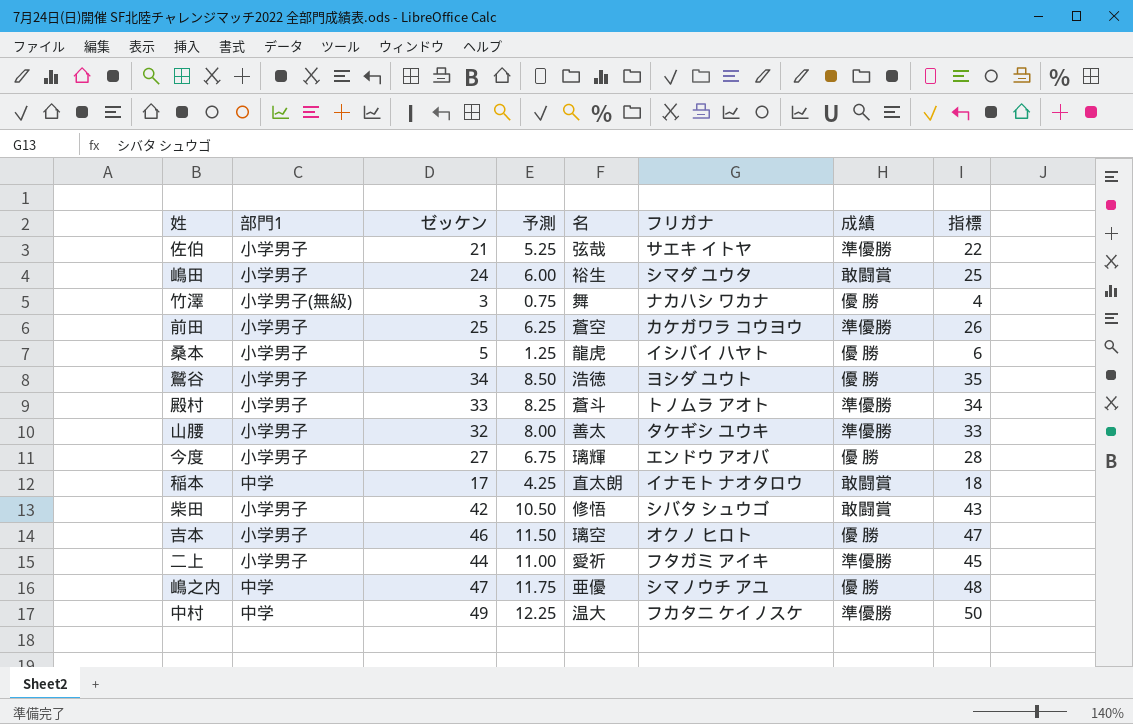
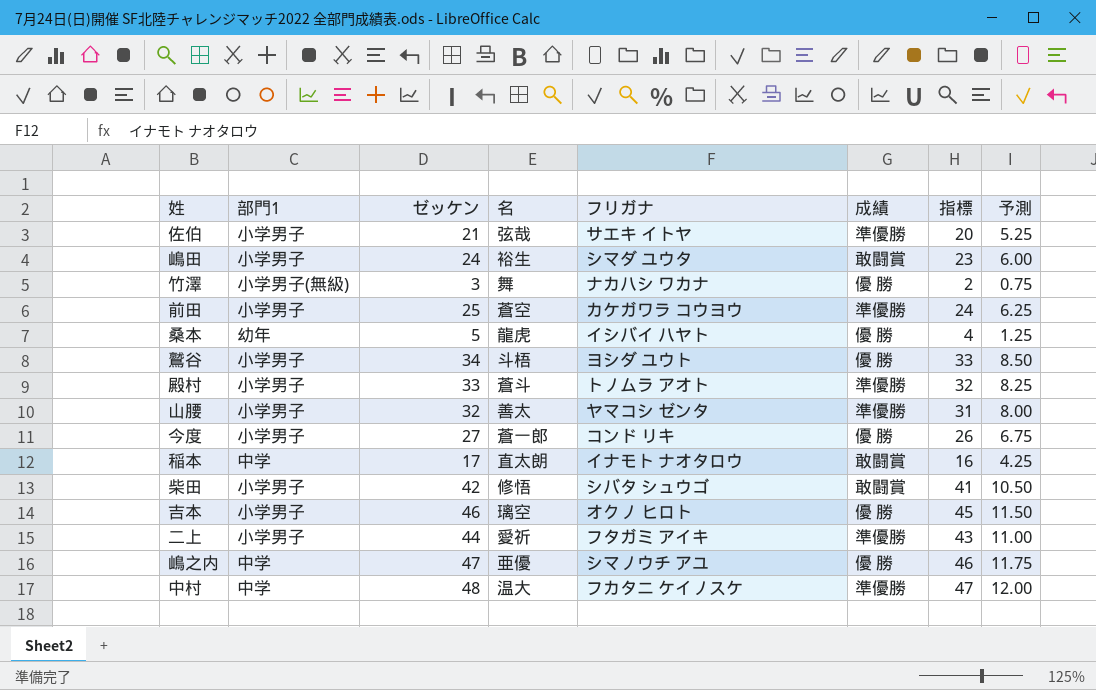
column 指標 | formula: [ゼッケン] + 1 -> [ゼッケン] - 1
column 予測 | position: 4 -> 8
桑本 | 部門1: 小学男子 -> 幼年
鷲谷 | 名: 浩徳 -> 斗梧
山腰 | フリガナ: タケギシ ユウキ -> ヤマコシ ゼンタ
今度 | 名: 璃輝 -> 蒼一郎
今度 | フリガナ: エンドウ アオバ -> コンド リキ
中村 | ゼッケン: 49 -> 48
中村 | 予測: 12.25 -> 12.00

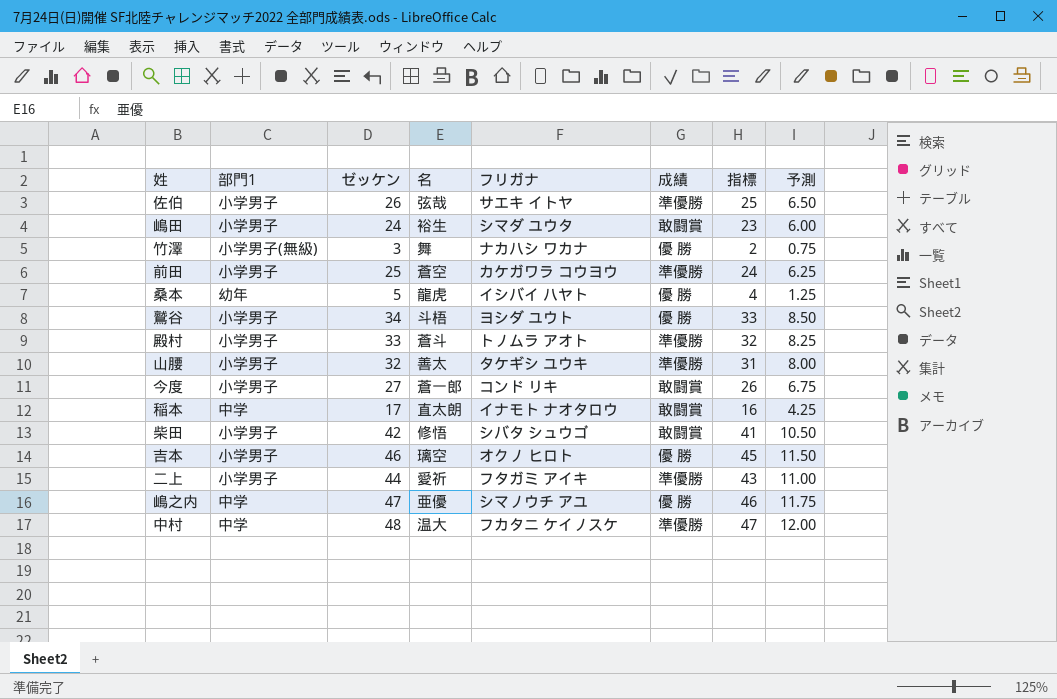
佐伯 | ゼッケン: 21 -> 26
佐伯 | 指標: 20 -> 25
佐伯 | 予測: 5.25 -> 6.50
山腰 | フリガナ: ヤマコシ ゼンタ -> タケギシ ユウキ
今度 | 成績: 優 勝 -> 敢闘賞

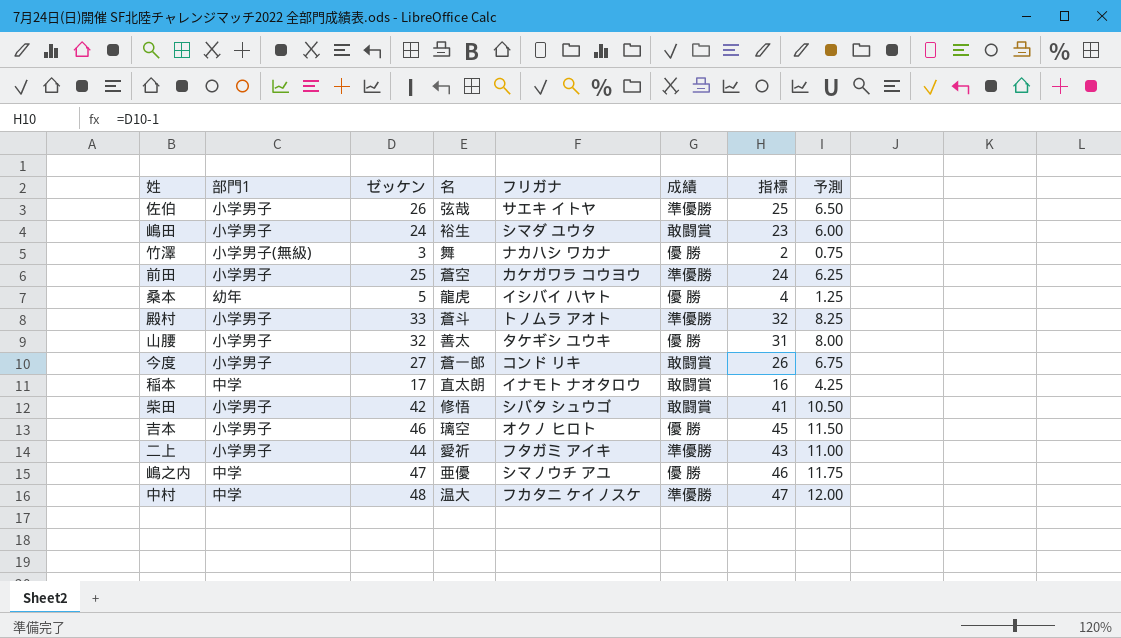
row 鷲谷: 小学男子 | 34 | 斗梧 | ヨシダ ユウト | 優 勝 | 33 | 8.50 -> none
山腰 | 成績: 準優勝 -> 優 勝

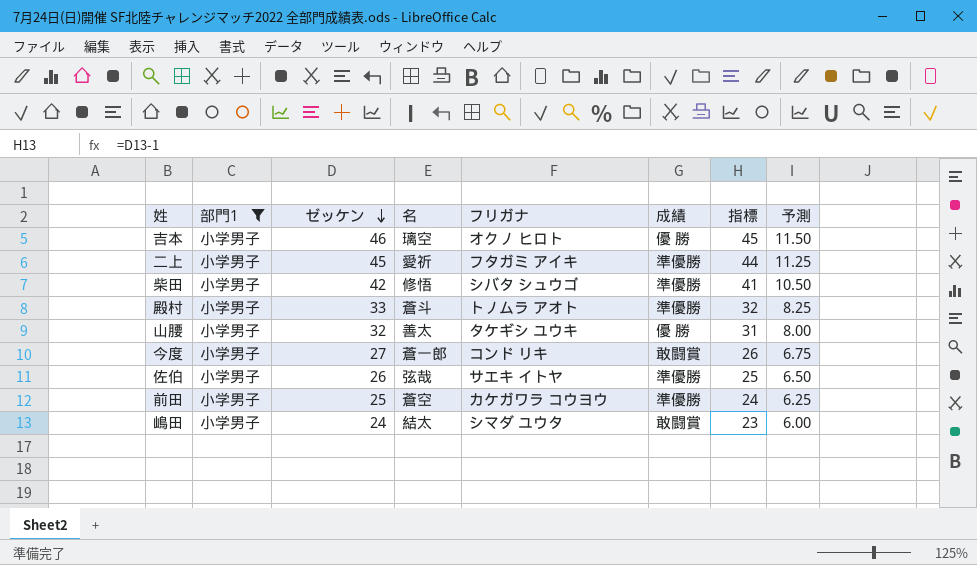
filter: none -> 部門1 = 小学男子
row order: none -> ゼッケン descending
二上 | ゼッケン: 44 -> 45
二上 | 指標: 43 -> 44
二上 | 予測: 11.00 -> 11.25
柴田 | 成績: 敢闘賞 -> 準優勝
嶋田 | 名: 裕生 -> 結太

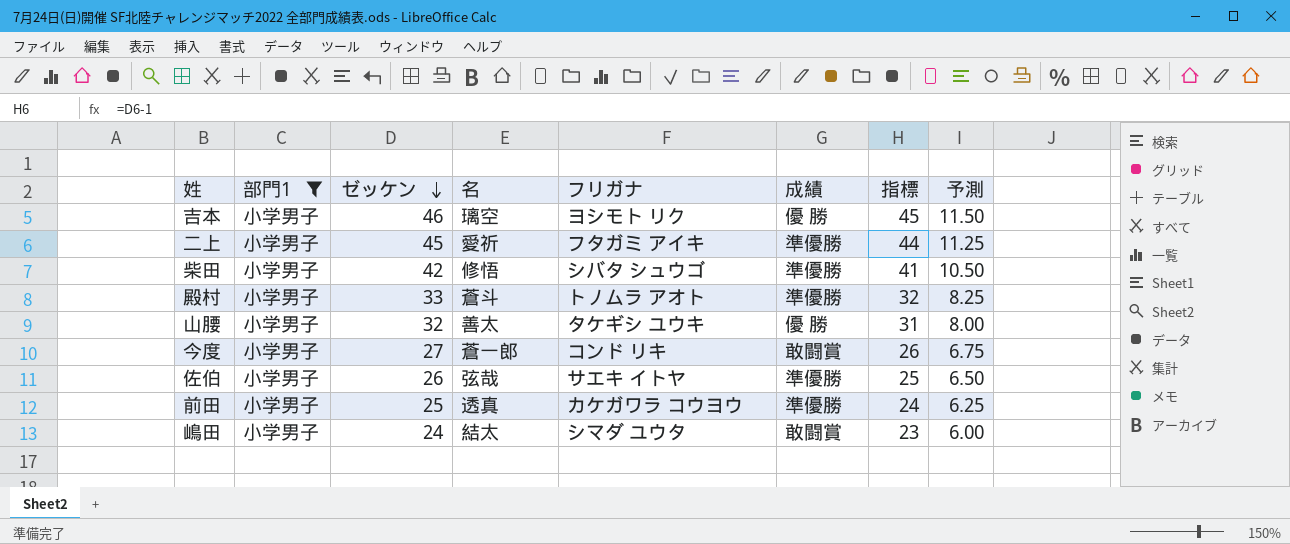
吉本 | フリガナ: オクノ ヒロト -> ヨシモト リク
前田 | 名: 蒼空 -> 透真

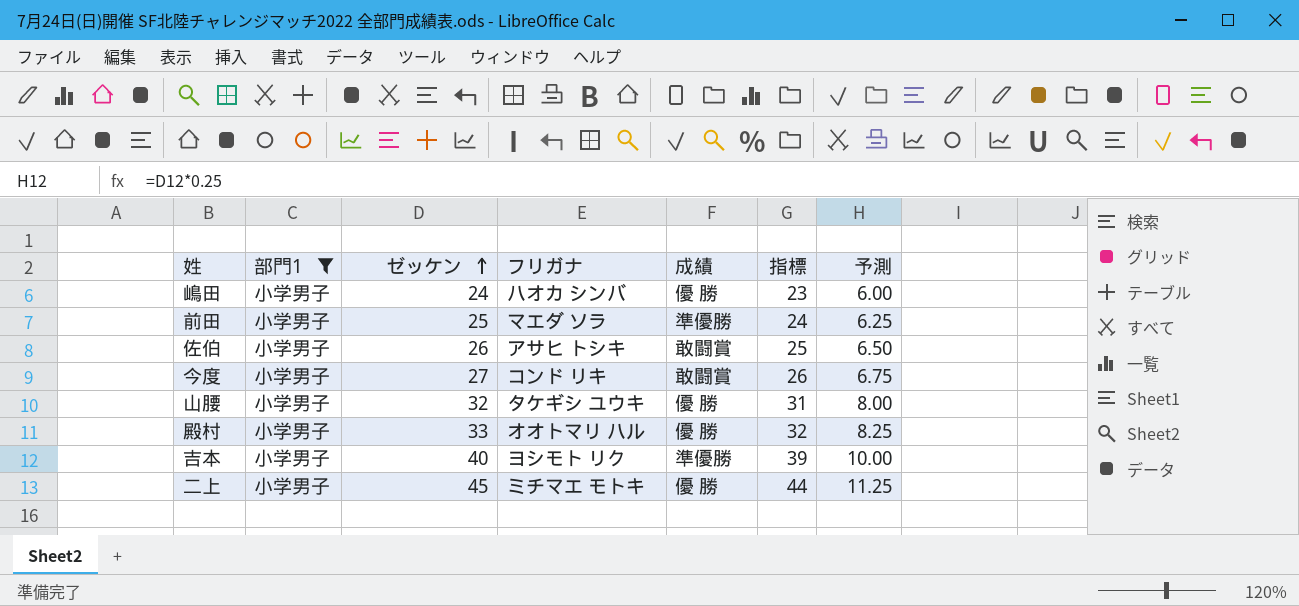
row order: ゼッケン descending -> ゼッケン ascending
column 名 | position: 4 -> none
row 柴田: 小学男子 | 42 | 修悟 | シバタ シュウゴ | 準優勝 | 41 | 10.50 -> none
嶋田 | フリガナ: シマダ ユウタ -> ハオカ シンバ
嶋田 | 成績: 敢闘賞 -> 優 勝
前田 | フリガナ: カケガワラ コウヨウ -> マエダ ソラ
佐伯 | フリガナ: サエキ イトヤ -> アサヒ トシキ
佐伯 | 成績: 準優勝 -> 敢闘賞
殿村 | フリガナ: トノムラ アオト -> オオトマリ ハル
殿村 | 成績: 準優勝 -> 優 勝
吉本 | ゼッケン: 46 -> 40
吉本 | 成績: 優 勝 -> 準優勝
吉本 | 指標: 45 -> 39
吉本 | 予測: 11.50 -> 10.00
二上 | フリガナ: フタガミ アイキ -> ミチマエ モトキ
二上 | 成績: 準優勝 -> 優 勝

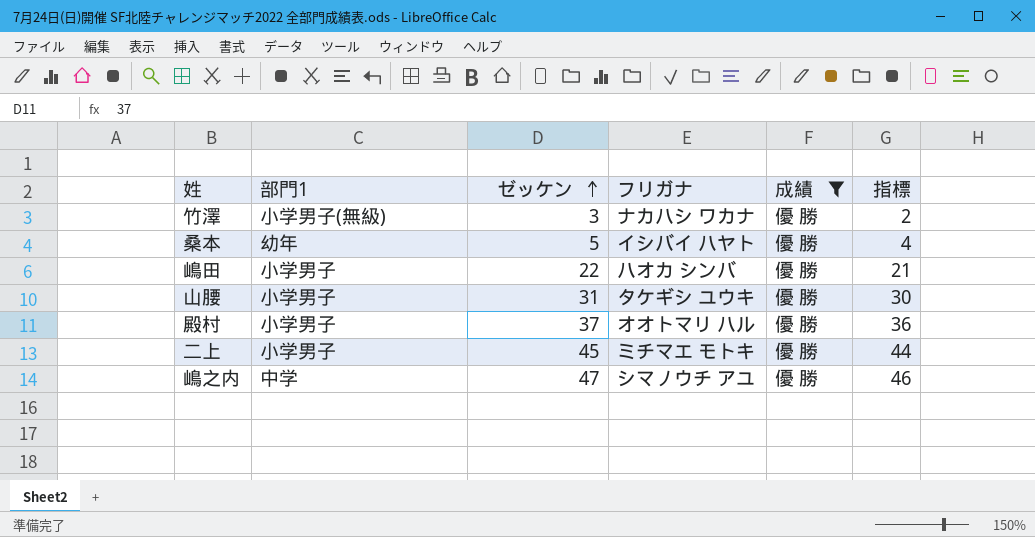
filter: 部門1 = 小学男子 -> 成績 = 優 勝
column 予測 | formula: [ゼッケン] * 0.25 -> none
嶋田 | ゼッケン: 24 -> 22
嶋田 | 指標: 23 -> 21
山腰 | ゼッケン: 32 -> 31
山腰 | 指標: 31 -> 30
殿村 | ゼッケン: 33 -> 37
殿村 | 指標: 32 -> 36

